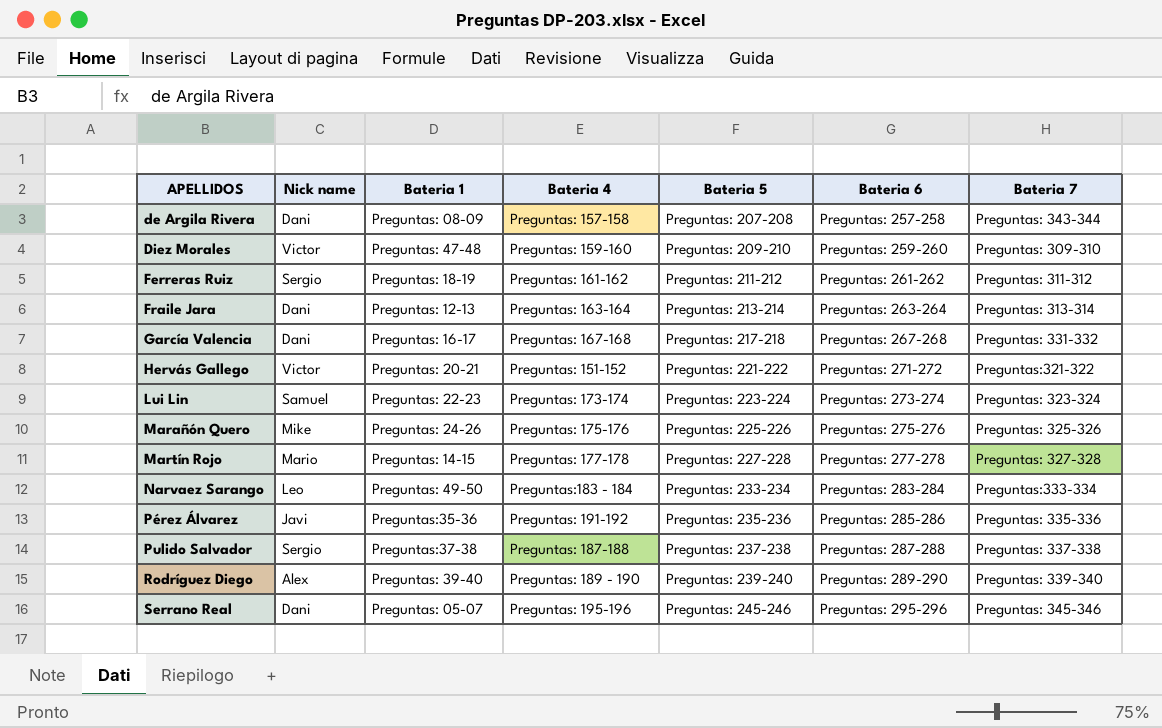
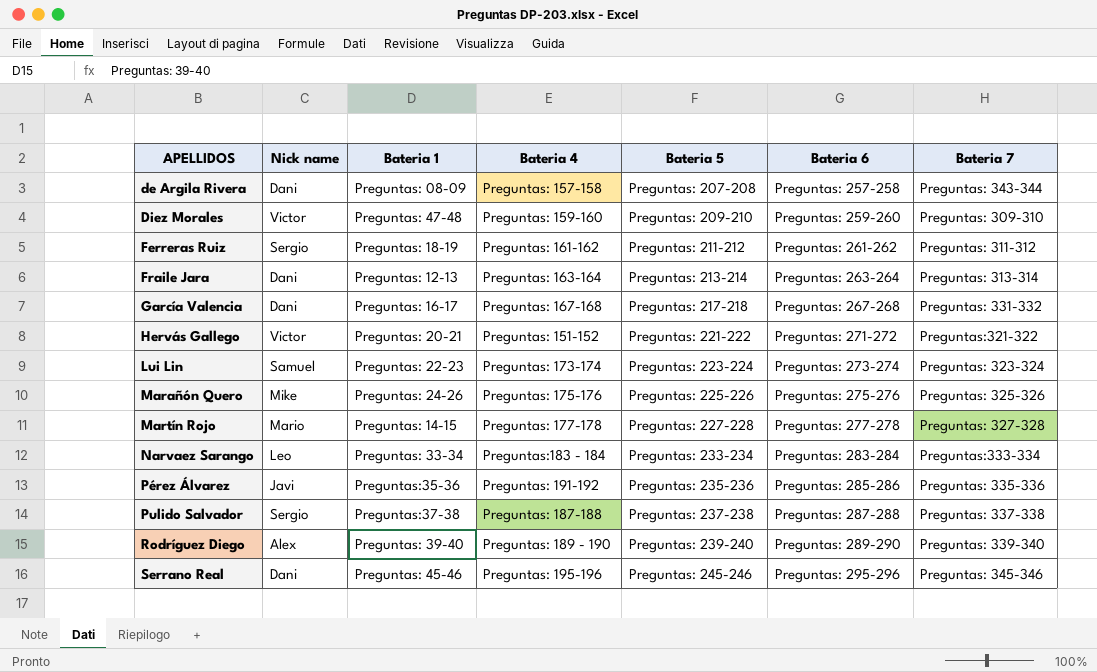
Narvaez Sarango | Bateria 1: Preguntas: 49-50 -> Preguntas: 33-34
Serrano Real | Bateria 1: Preguntas: 05-07 -> Preguntas: 45-46

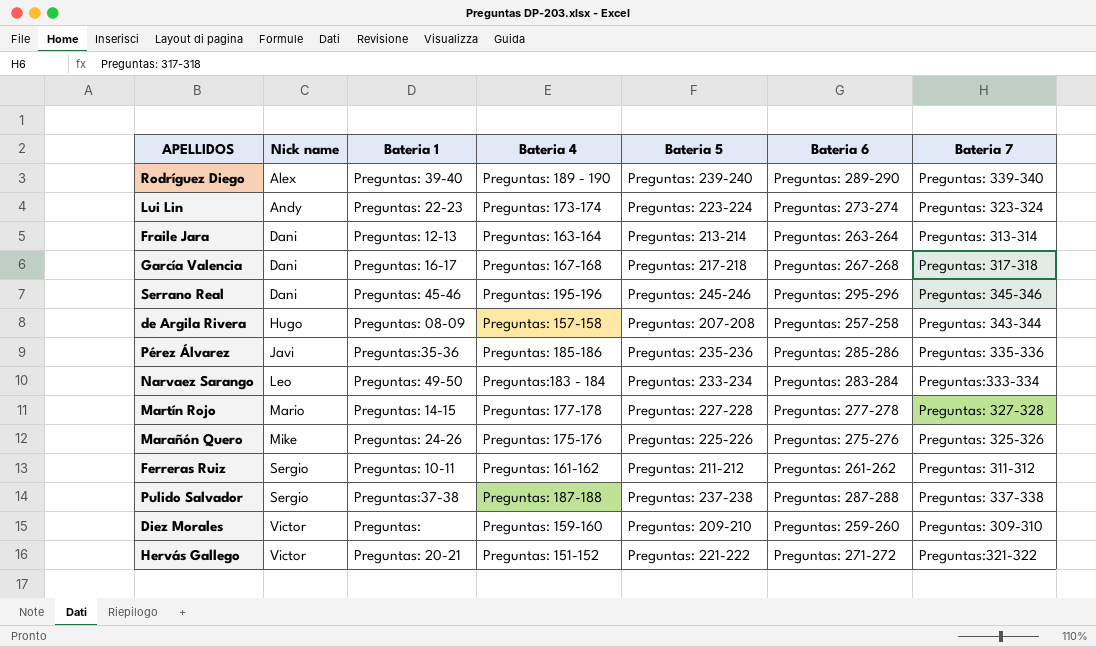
row order: APELLIDOS ascending -> Nick name ascending
Lui Lin | Nick name: Samuel -> Andy
García Valencia | Bateria 7: Preguntas: 331-332 -> Preguntas: 317-318
de Argila Rivera | Nick name: Dani -> Hugo
Pérez Álvarez | Bateria 4: Preguntas: 191-192 -> Preguntas: 185-186
Narvaez Sarango | Bateria 1: Preguntas: 33-34 -> Preguntas: 49-50
Ferreras Ruiz | Bateria 1: Preguntas: 18-19 -> Preguntas: 10-11
Diez Morales | Bateria 1: Preguntas: 47-48 -> Preguntas:

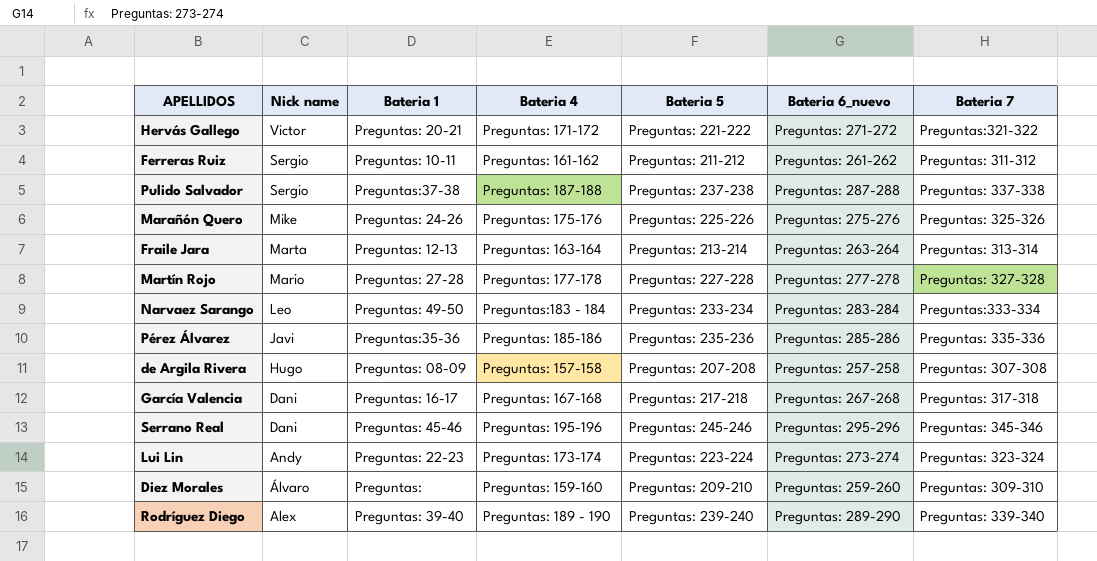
row order: Nick name ascending -> Nick name descending
column name: Bateria 6 -> Bateria 6_nuevo
Hervás Gallego | Bateria 4: Preguntas: 151-152 -> Preguntas: 171-172
Fraile Jara | Nick name: Dani -> Marta
Martín Rojo | Bateria 1: Preguntas: 14-15 -> Preguntas: 27-28
de Argila Rivera | Bateria 7: Preguntas: 343-344 -> Preguntas: 307-308
Diez Morales | Nick name: Victor -> Álvaro

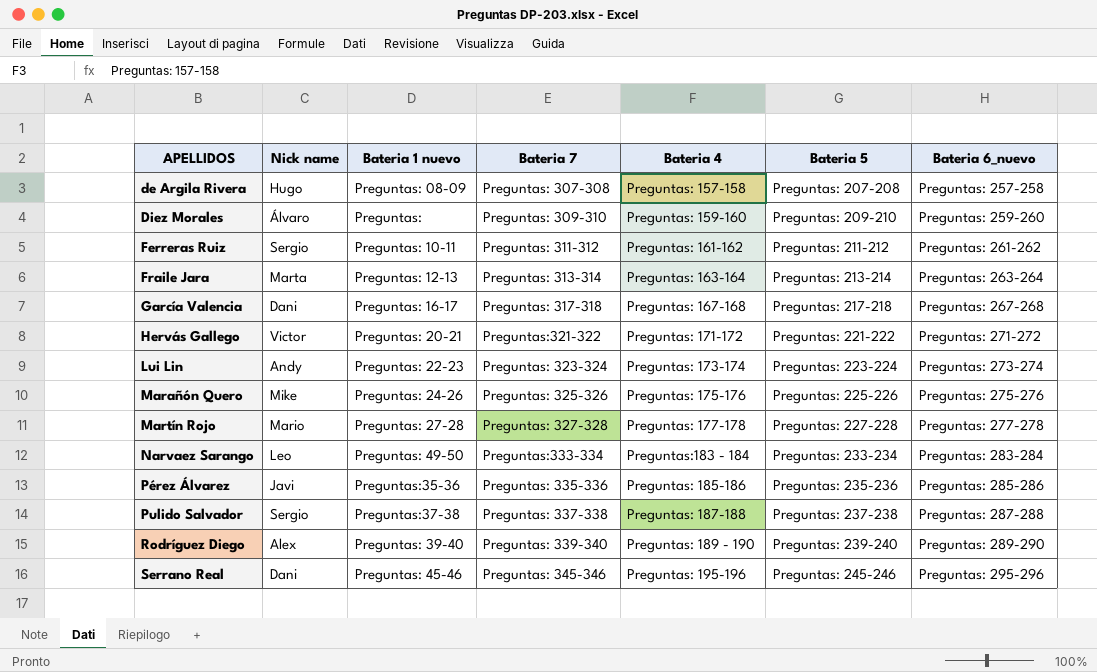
row order: Nick name descending -> APELLIDOS ascending
column name: Bateria 1 -> Bateria 1 nuevo
column Bateria 7 | position: 7 -> 4

